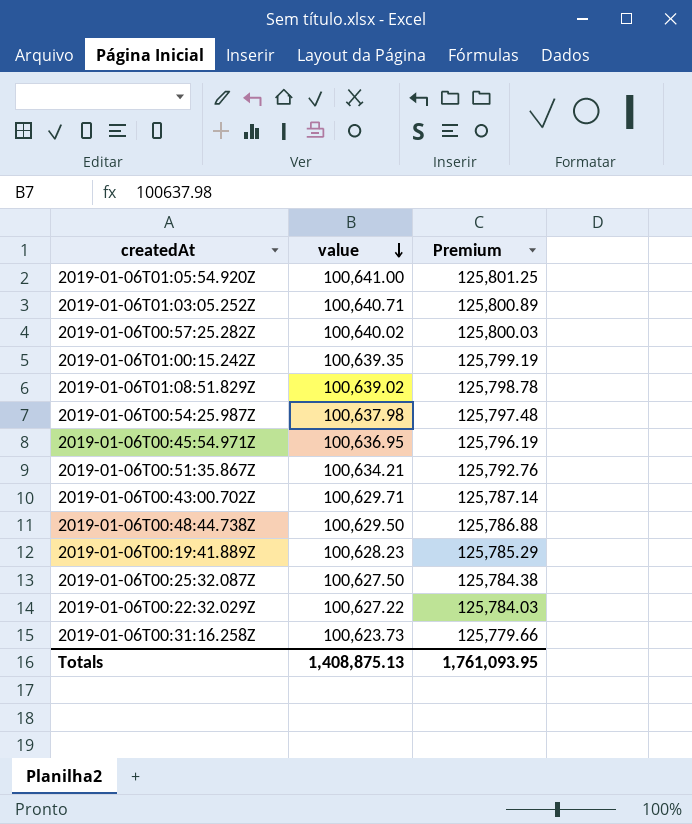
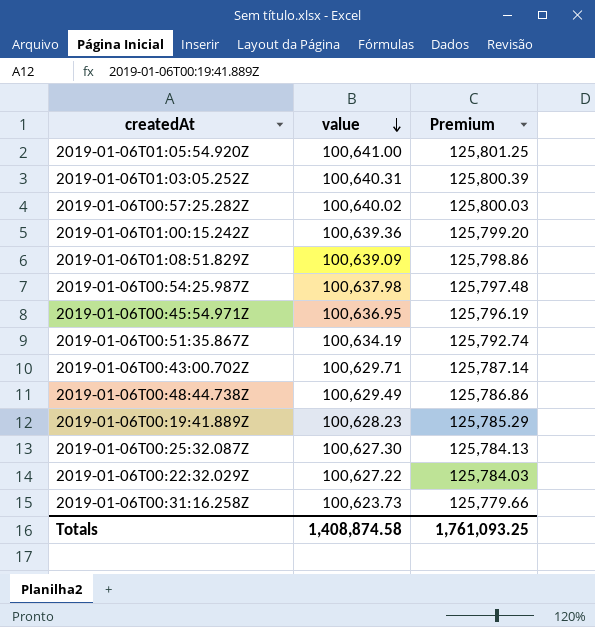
2019-01-06T01:03:05.252Z | value: 100,640.71 -> 100,640.31
2019-01-06T01:03:05.252Z | Premium: 125,800.89 -> 125,800.39
2019-01-06T01:00:15.242Z | value: 100,639.35 -> 100,639.36
2019-01-06T01:00:15.242Z | Premium: 125,799.19 -> 125,799.20
2019-01-06T01:08:51.829Z | value: 100,639.02 -> 100,639.09
2019-01-06T01:08:51.829Z | Premium: 125,798.78 -> 125,798.86
2019-01-06T00:51:35.867Z | value: 100,634.21 -> 100,634.19
2019-01-06T00:51:35.867Z | Premium: 125,792.76 -> 125,792.74
2019-01-06T00:48:44.738Z | value: 100,629.50 -> 100,629.49
2019-01-06T00:48:44.738Z | Premium: 125,786.88 -> 125,786.86
2019-01-06T00:25:32.087Z | value: 100,627.50 -> 100,627.30
2019-01-06T00:25:32.087Z | Premium: 125,784.38 -> 125,784.13
Totals | value: 1,408,875.13 -> 1,408,874.58
Totals | Premium: 1,761,093.95 -> 1,761,093.25

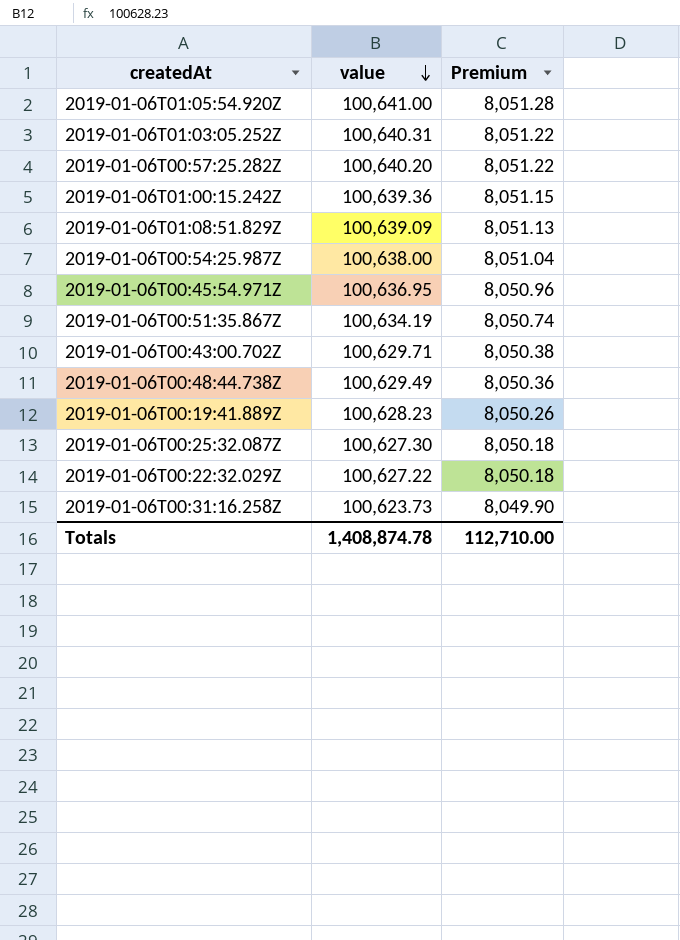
column Premium | formula: [value] * 1.25 -> [value] * 0.08
2019-01-06T00:57:25.282Z | value: 100,640.02 -> 100,640.20
2019-01-06T00:54:25.987Z | value: 100,637.98 -> 100,638.00
Totals | value: 1,408,874.58 -> 1,408,874.78
Totals | Premium: 1,761,093.25 -> 112,710.00

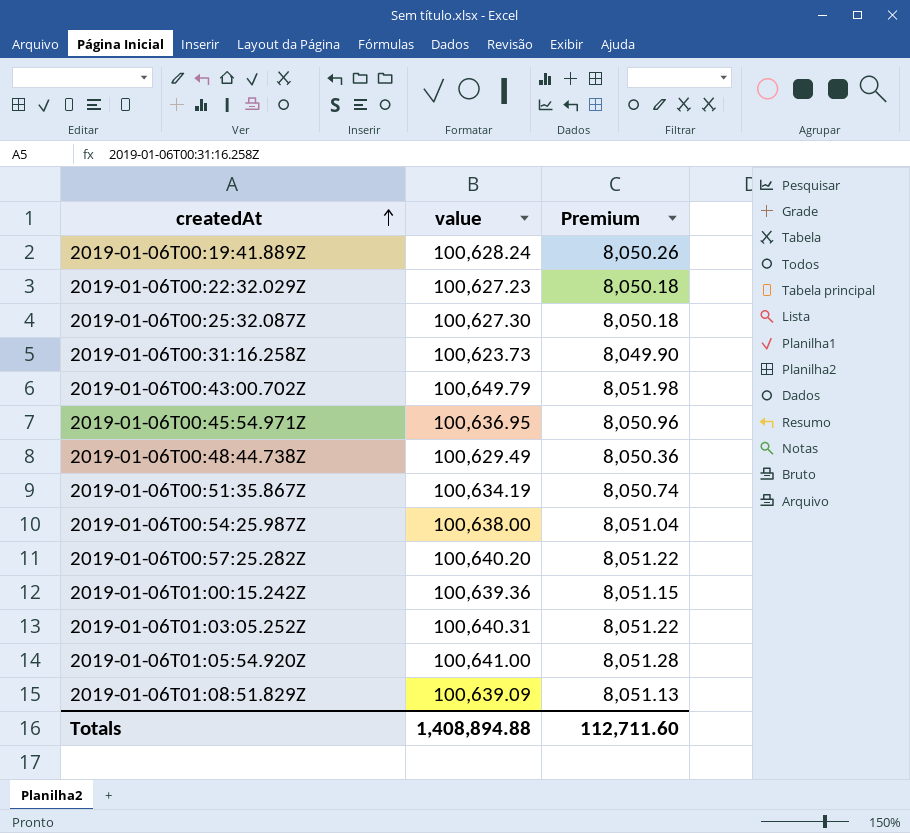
row order: value descending -> createdAt ascending
2019-01-06T00:19:41.889Z | value: 100,628.23 -> 100,628.24
2019-01-06T00:22:32.029Z | value: 100,627.22 -> 100,627.23
2019-01-06T00:43:00.702Z | value: 100,629.71 -> 100,649.79
2019-01-06T00:43:00.702Z | Premium: 8,050.38 -> 8,051.98
Totals | value: 1,408,874.78 -> 1,408,894.88
Totals | Premium: 112,710.00 -> 112,711.60

